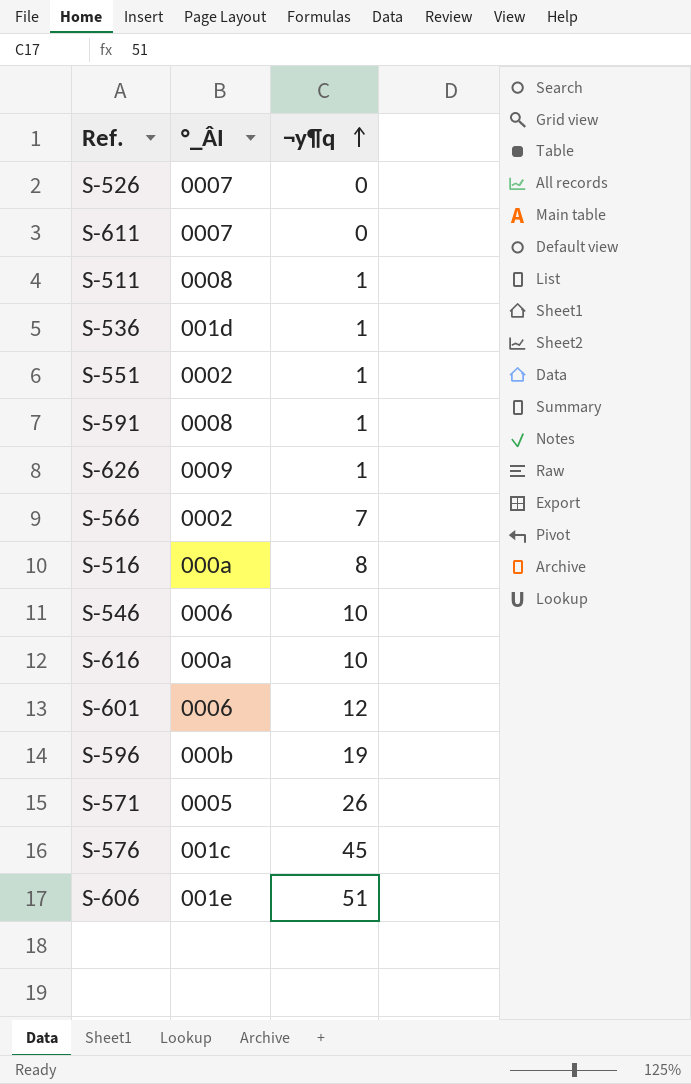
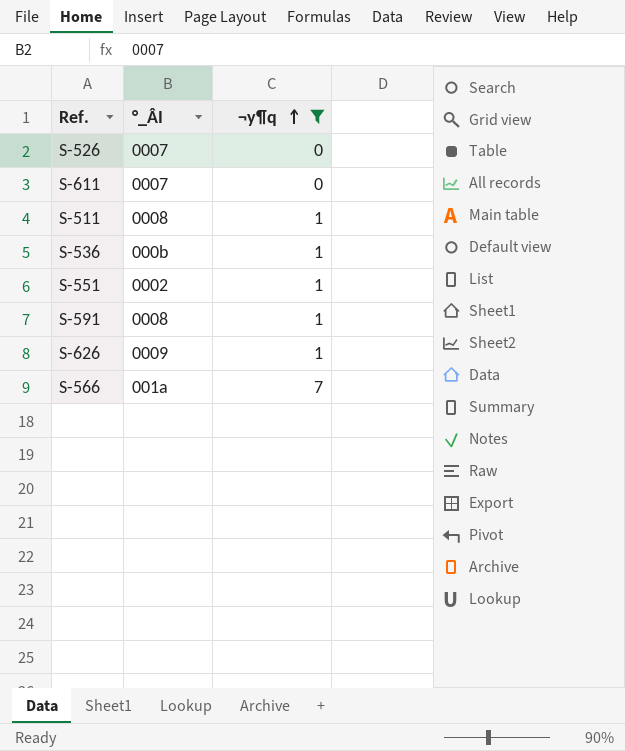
filter: none -> ¬y¶q <= 7
S-536 | °_ÂI: 001d -> 000b
S-566 | °_ÂI: 0002 -> 001a

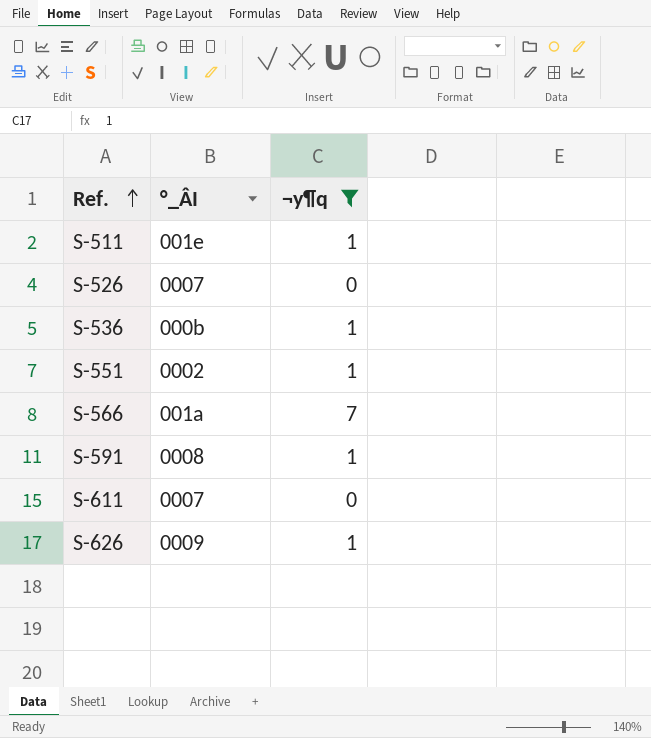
row order: ¬y¶q ascending -> Ref. ascending
S-511 | °_ÂI: 0008 -> 001e

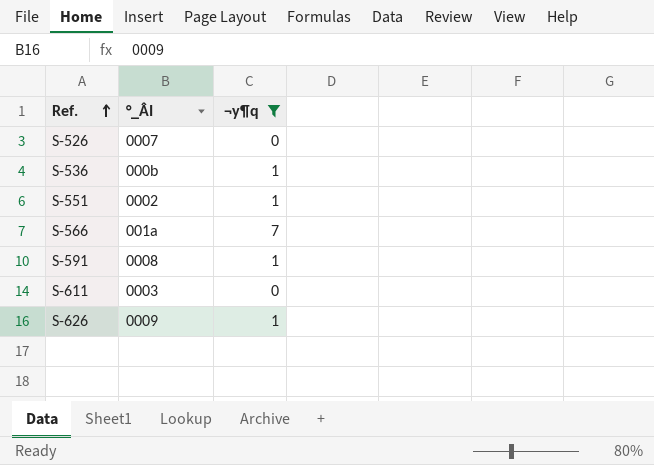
row S-511: 001e | 1 -> none
S-611 | °_ÂI: 0007 -> 0003

